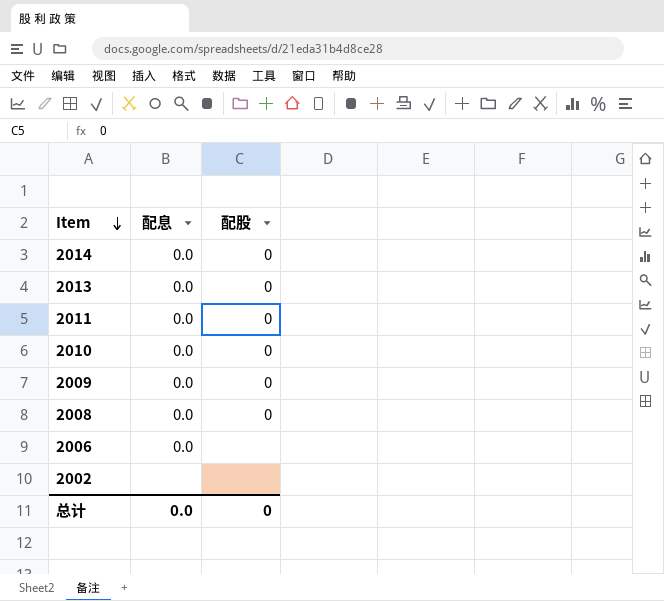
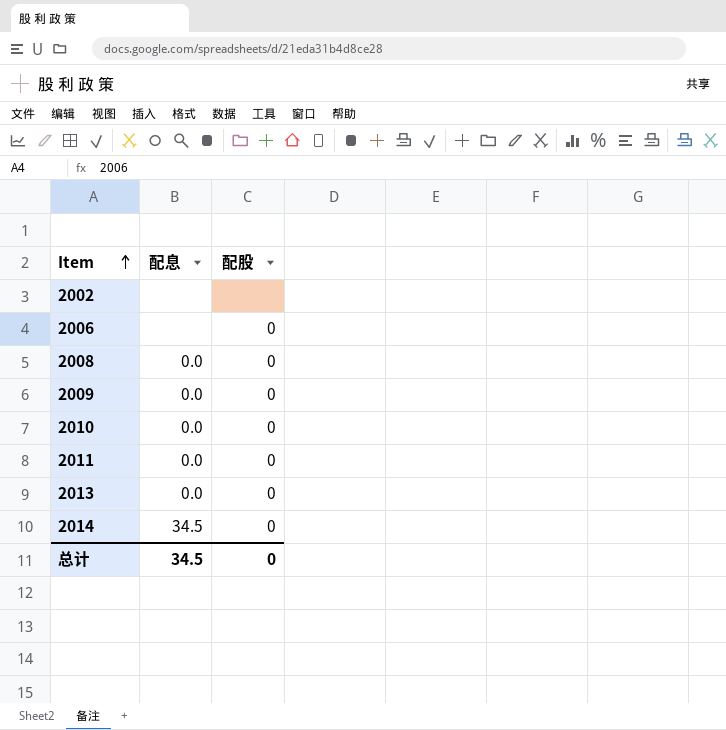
row order: Item descending -> Item ascending
2006 | 配息: 0.0 -> none
2006 | 配股: none -> 0
2014 | 配息: 0.0 -> 34.5
总计 | 配息: 0.0 -> 34.5

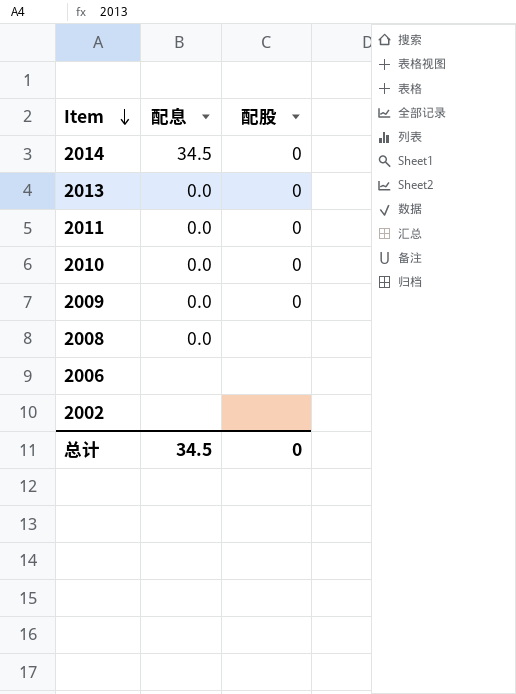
row order: Item ascending -> Item descending
2008 | 配股: 0 -> none
2006 | 配股: 0 -> none

